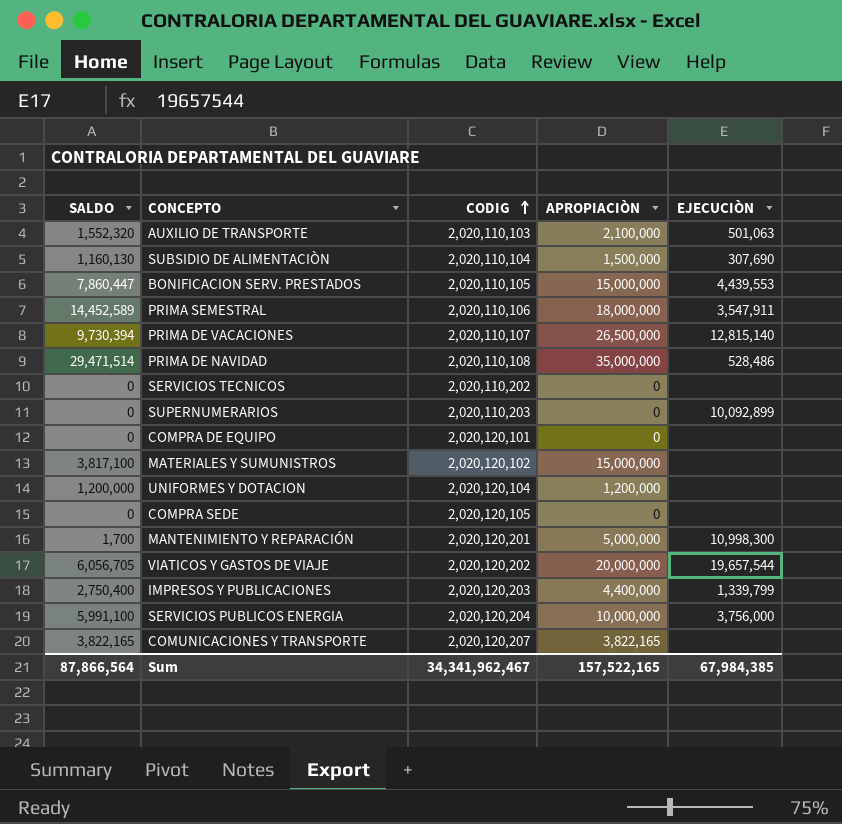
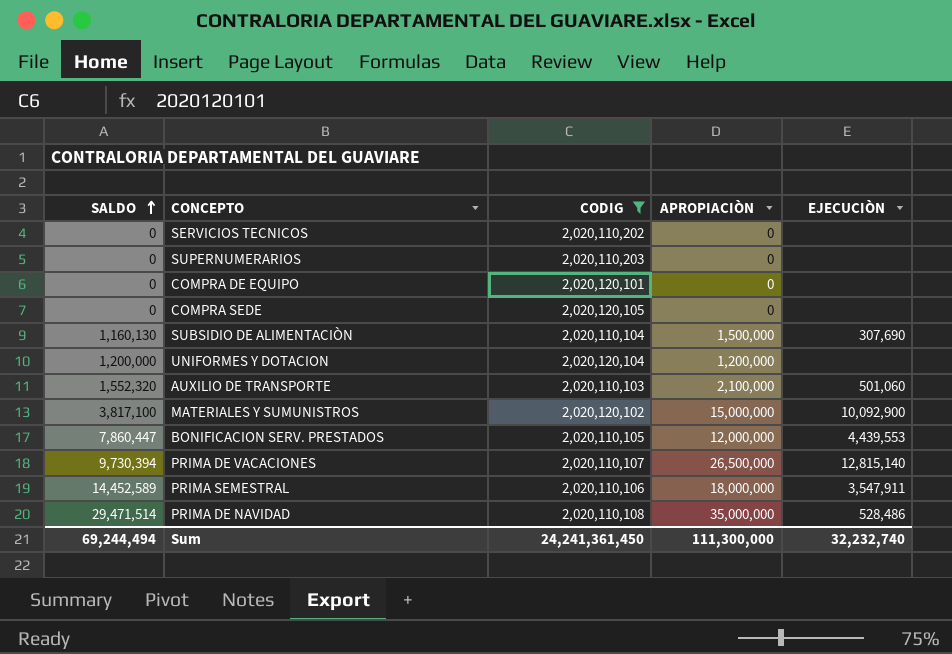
filter: none -> CODIG <= 2,020,120,105
row order: CODIG ascending -> SALDO ascending
SUPERNUMERARIOS | EJECUCIÒN: 10,092,899 -> none
AUXILIO DE TRANSPORTE | EJECUCIÒN: 501,063 -> 501,060
MATERIALES Y SUMUNISTROS | EJECUCIÒN: none -> 10,092,900
BONIFICACION SERV. PRESTADOS | APROPIACIÒN: 15,000,000 -> 12,000,000
Sum | SALDO: 87,866,564 -> 69,244,494
Sum | CODIG: 34,341,962,467 -> 24,241,361,450
Sum | APROPIACIÒN: 157,522,165 -> 111,300,000
Sum | EJECUCIÒN: 67,984,385 -> 32,232,740

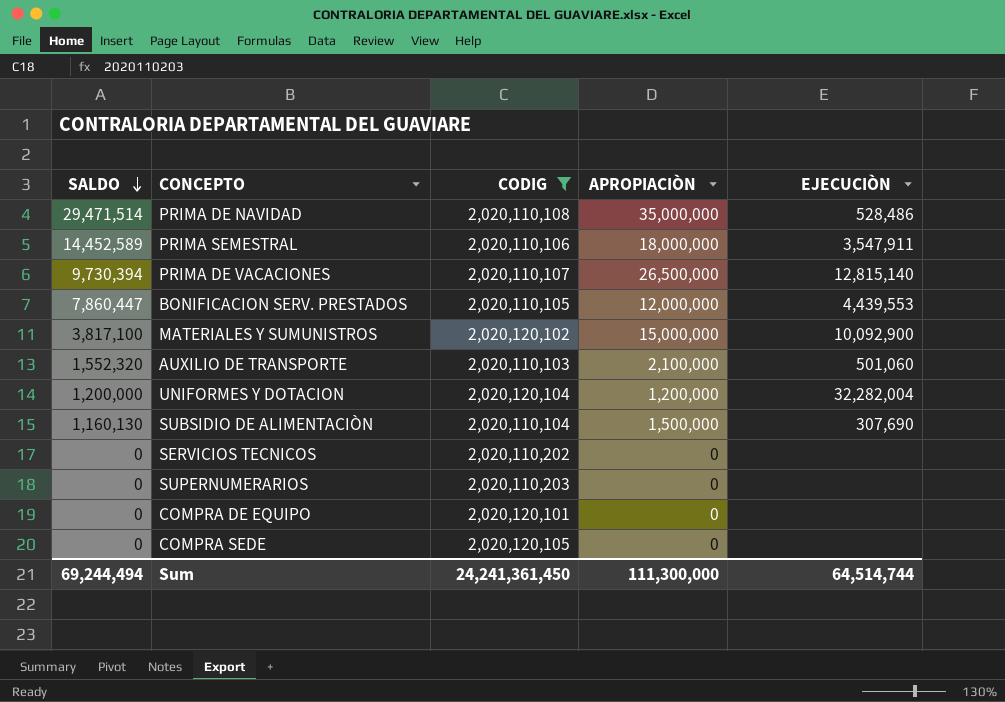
row order: SALDO ascending -> SALDO descending
UNIFORMES Y DOTACION | EJECUCIÒN: none -> 32,282,004
Sum | EJECUCIÒN: 32,232,740 -> 64,514,744

